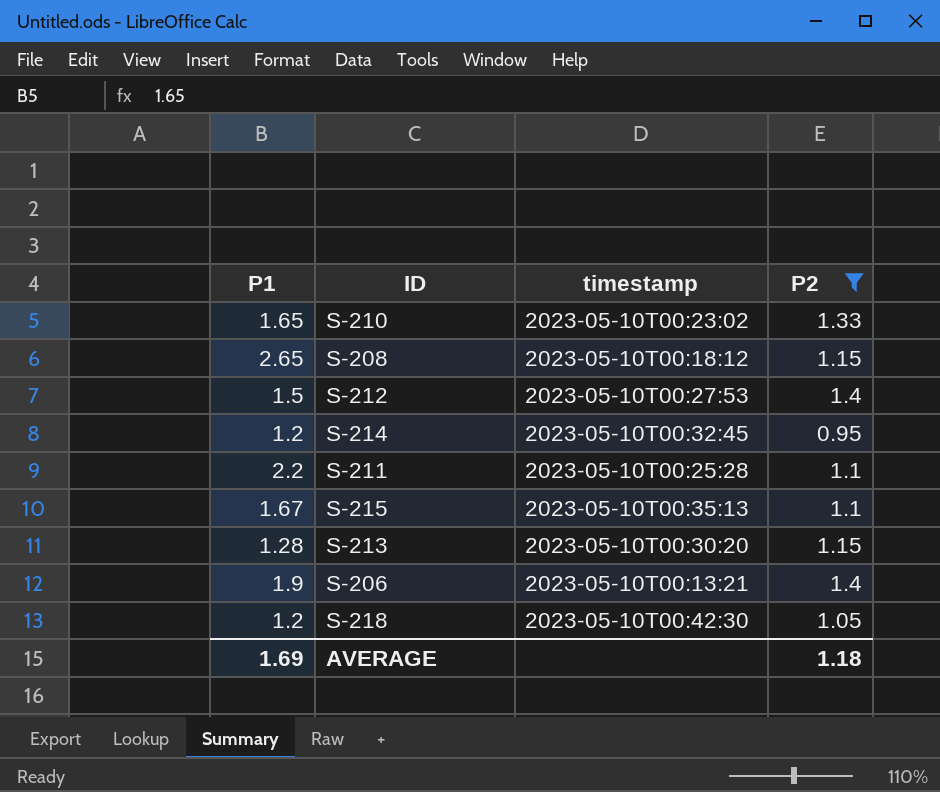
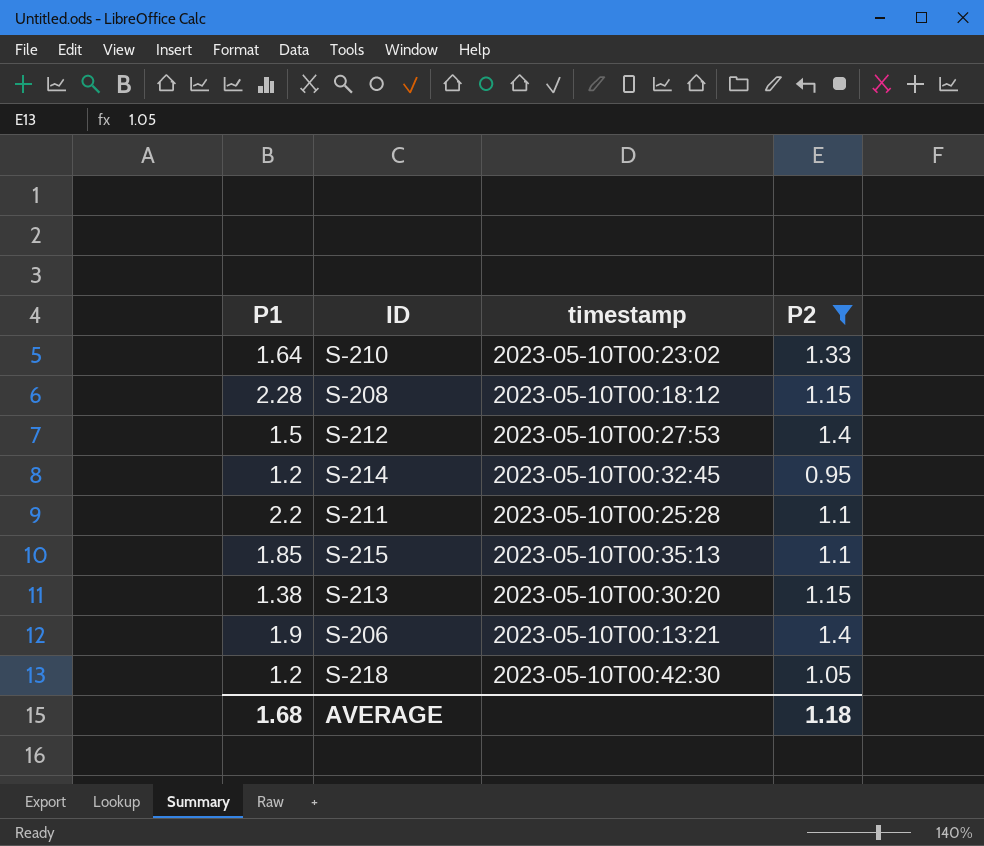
S-210 | P1: 1.65 -> 1.64
S-208 | P1: 2.65 -> 2.28
S-215 | P1: 1.67 -> 1.85
S-213 | P1: 1.28 -> 1.38
AVERAGE | P1: 1.69 -> 1.68

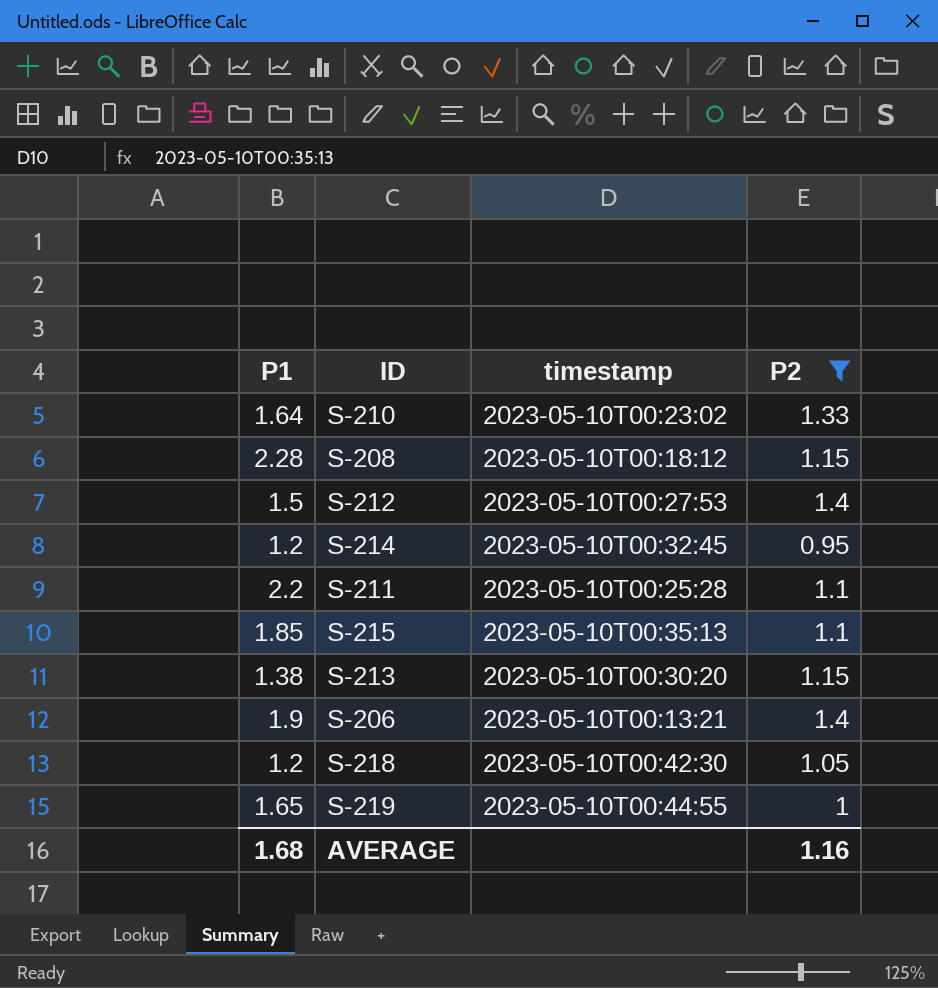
row S-219: none -> 1.65 | 2023-05-10T00:44:55 | 1
AVERAGE | P2: 1.18 -> 1.16

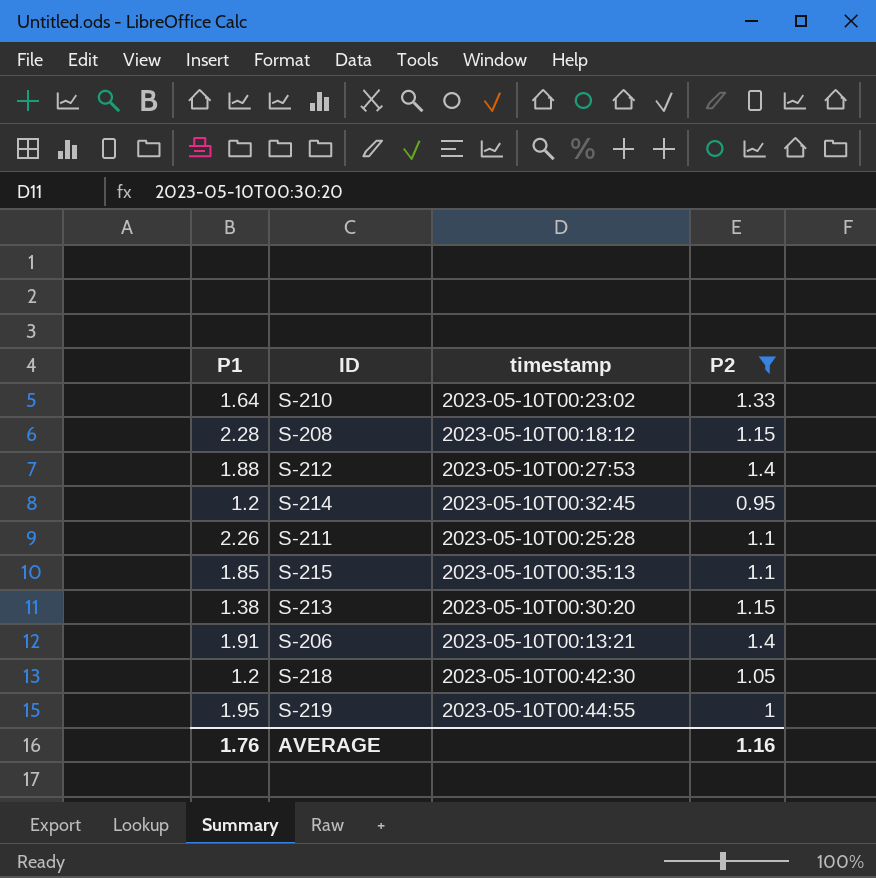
S-212 | P1: 1.5 -> 1.88
S-211 | P1: 2.2 -> 2.26
S-206 | P1: 1.9 -> 1.91
S-219 | P1: 1.65 -> 1.95
AVERAGE | P1: 1.68 -> 1.76

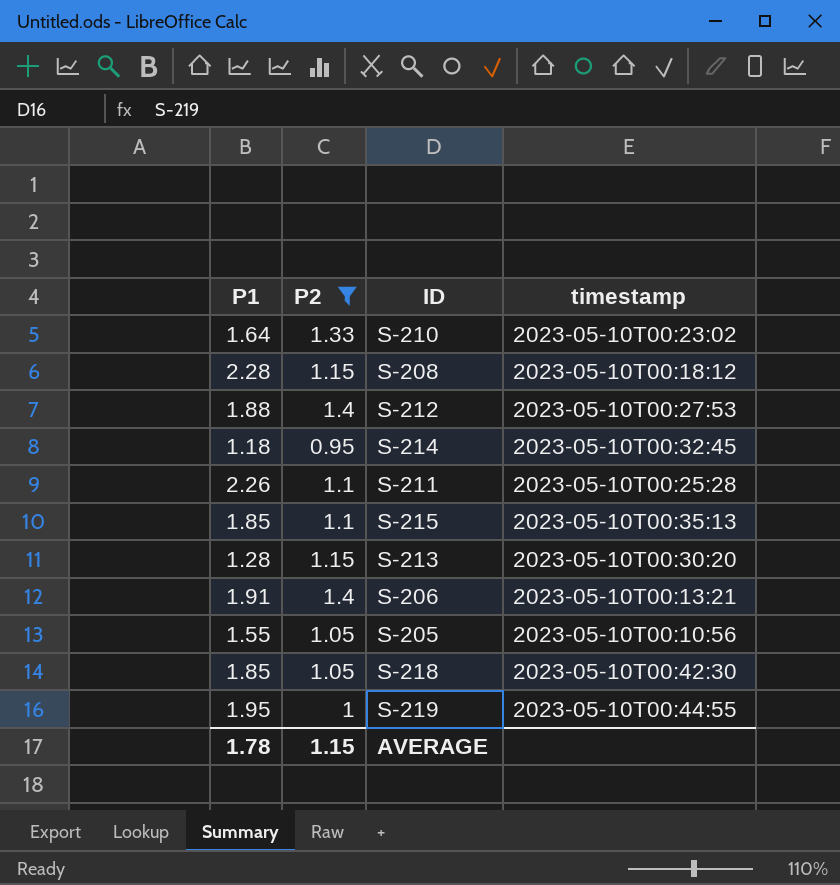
column P2 | position: 4 -> 2
S-214 | P1: 1.2 -> 1.18
S-213 | P1: 1.38 -> 1.28
row S-205: none -> 1.55 | 1.05 | 2023-05-10T00:10:56
S-218 | P1: 1.2 -> 1.85
AVERAGE | P1: 1.76 -> 1.78
AVERAGE | P2: 1.16 -> 1.15

